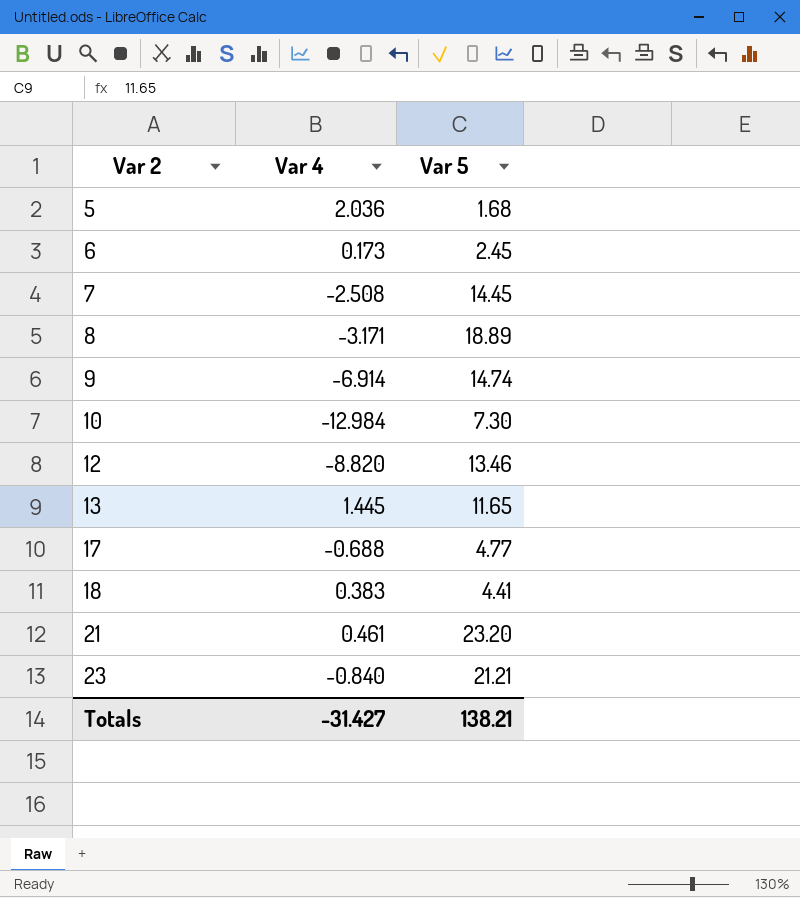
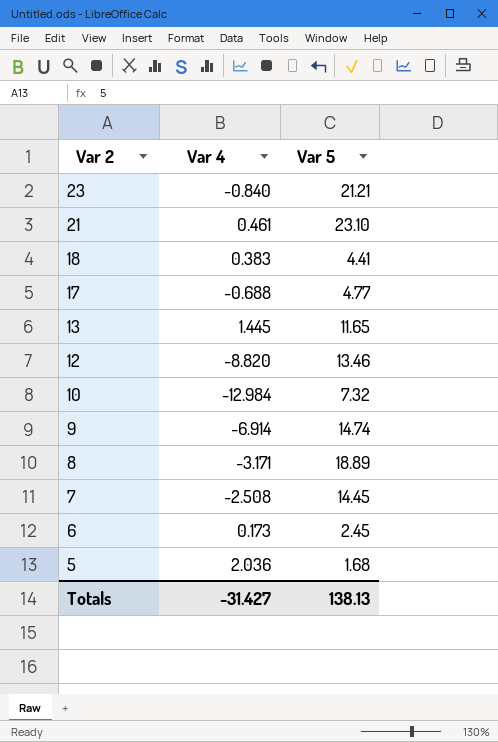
row order: Var 2 ascending -> Var 2 descending
21 | Var 5: 23.20 -> 23.10
10 | Var 5: 7.30 -> 7.32
Totals | Var 5: 138.21 -> 138.13

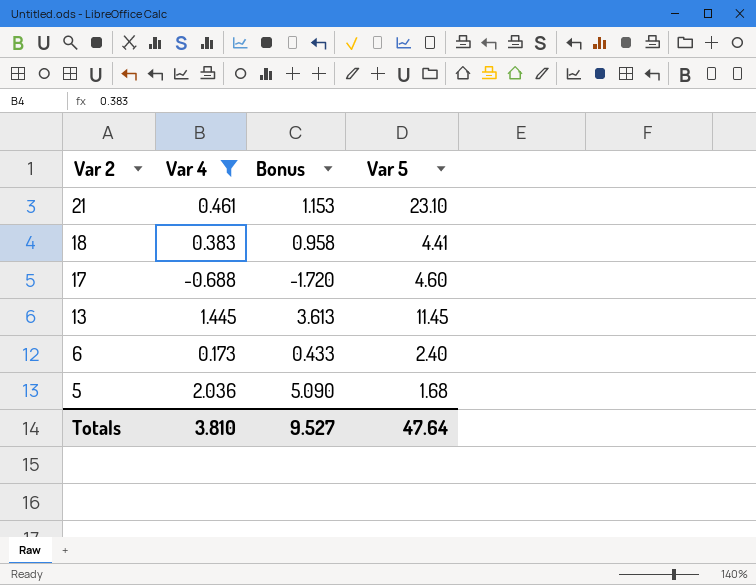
filter: none -> Var 4 >= -0.688
column Bonus | formula: none -> [Var 4] * 2.5
17 | Var 5: 4.77 -> 4.60
13 | Var 5: 11.65 -> 11.45
6 | Var 5: 2.45 -> 2.40
Totals | Var 4: -31.427 -> 3.810
Totals | Var 5: 138.13 -> 47.64

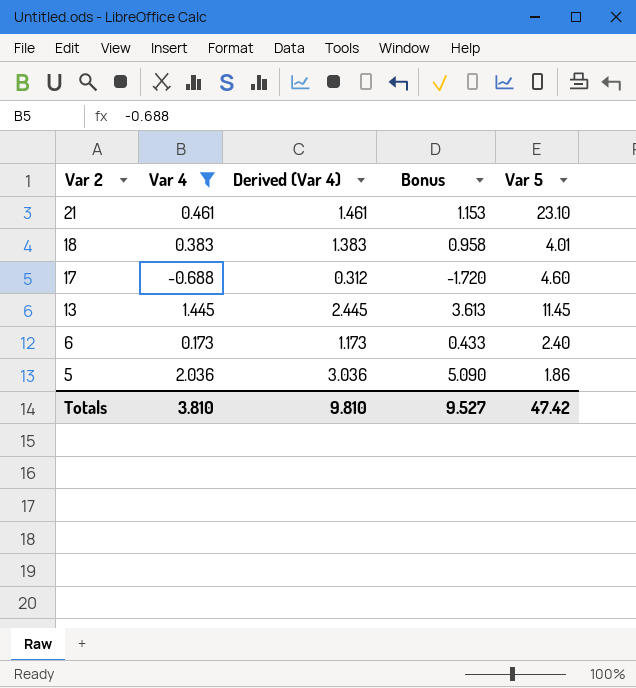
column Derived (Var 4) | formula: none -> [Var 4] + 1
18 | Var 5: 4.41 -> 4.01
5 | Var 5: 1.68 -> 1.86
Totals | Var 5: 47.64 -> 47.42

